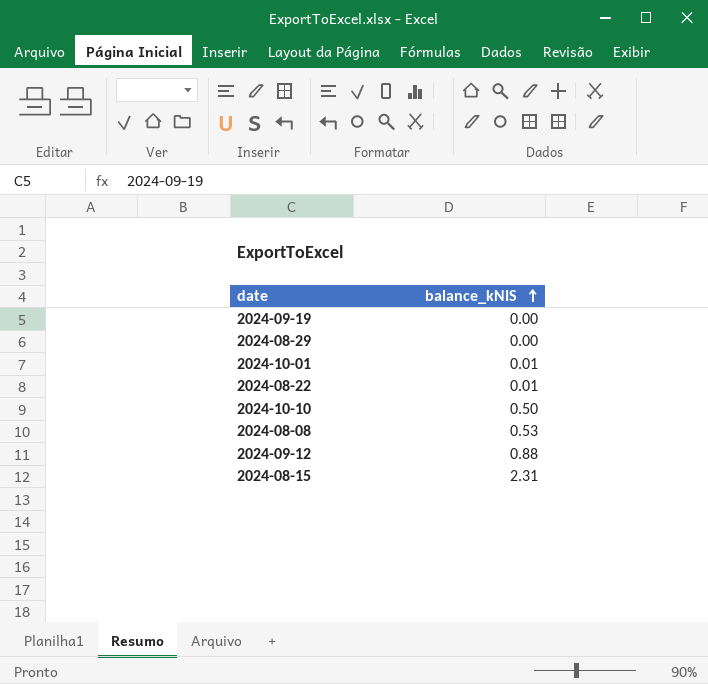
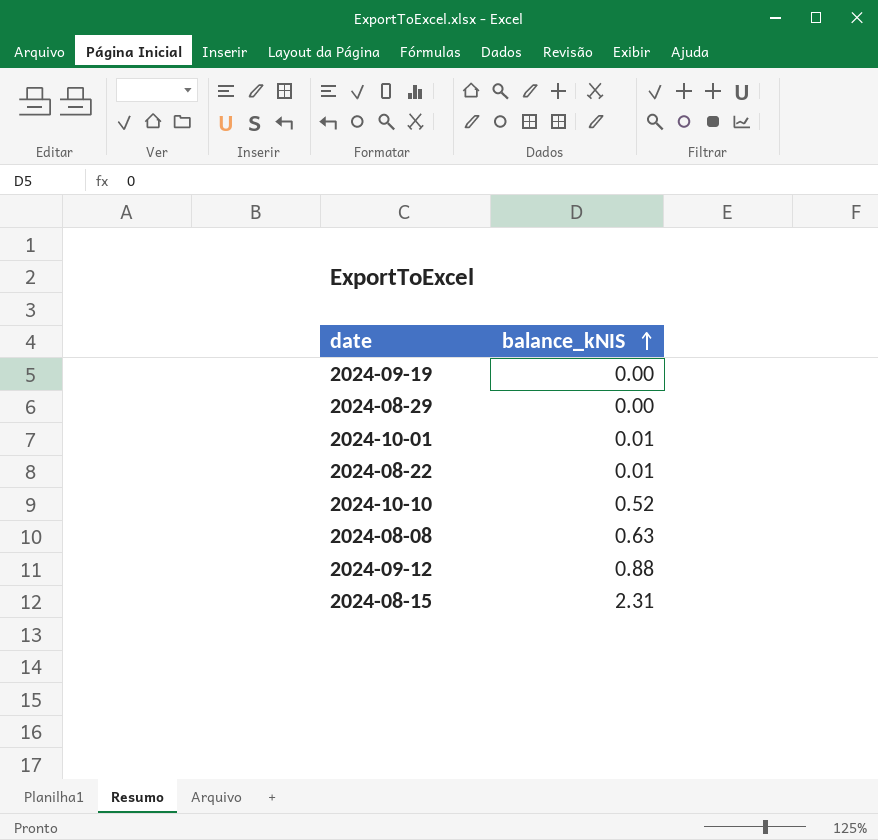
2024-10-10 | balance_kNIS: 0.50 -> 0.52
2024-08-08 | balance_kNIS: 0.53 -> 0.63

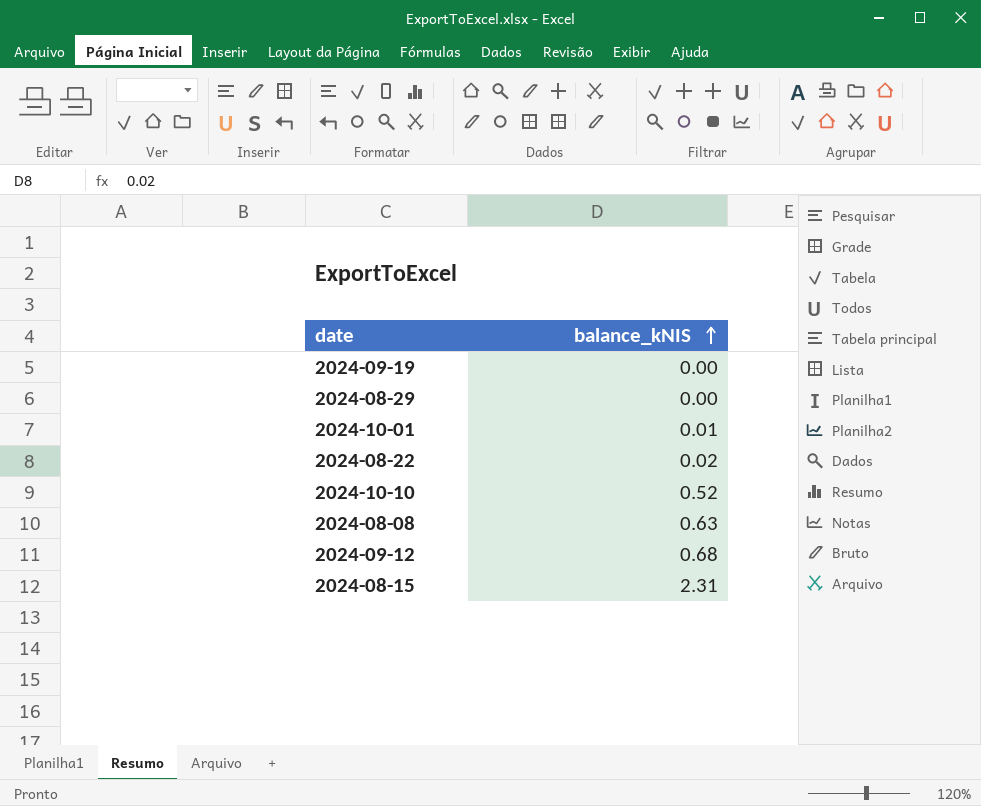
2024-08-22 | balance_kNIS: 0.01 -> 0.02
2024-09-12 | balance_kNIS: 0.88 -> 0.68

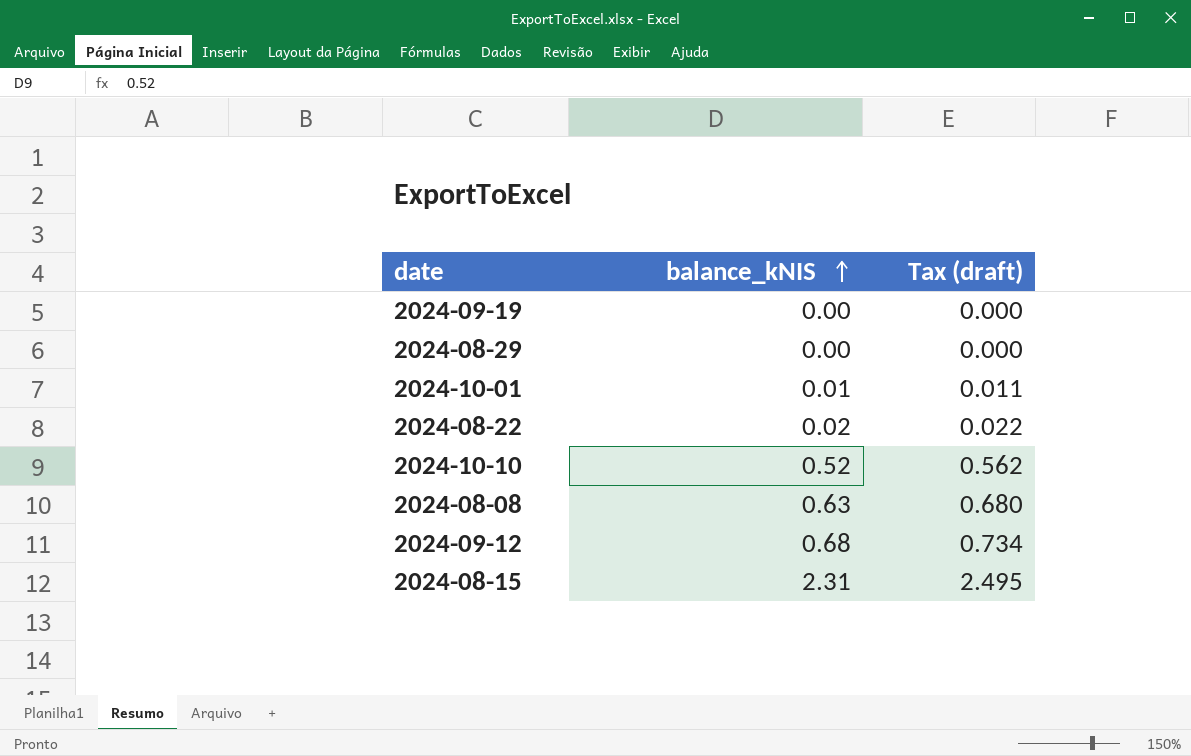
column Tax (draft) | formula: none -> [balance_kNIS] * 1.08

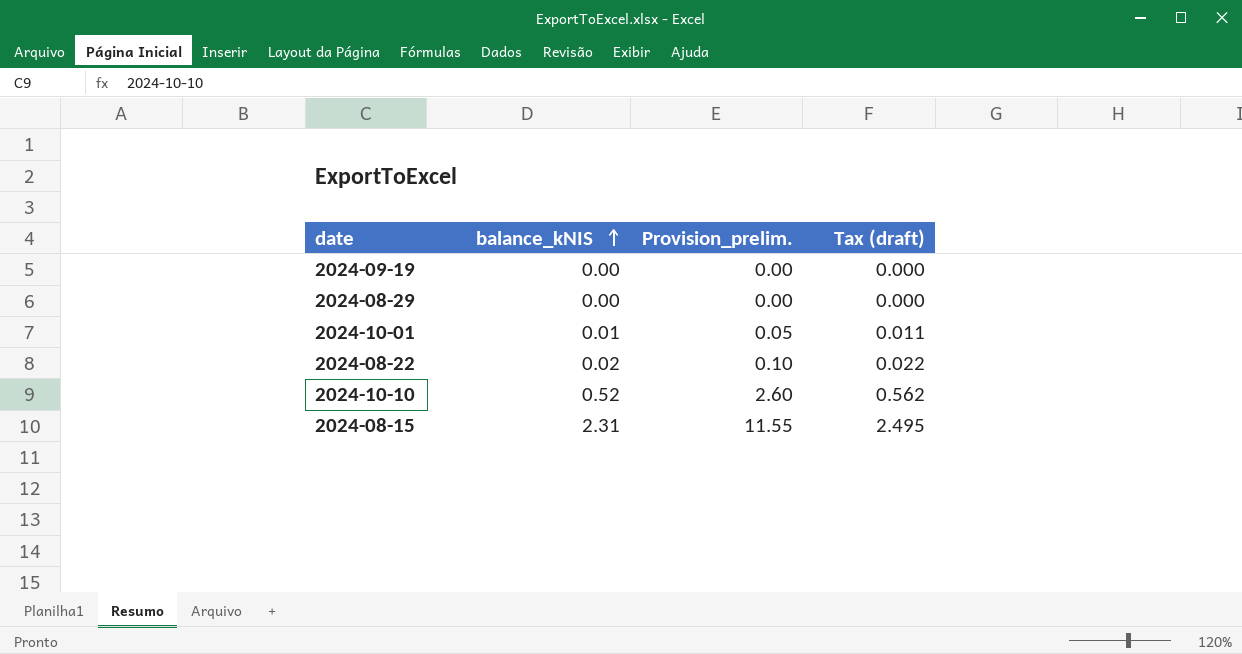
column Provision_prelim. | formula: none -> [balance_kNIS] * 5
row 2024-08-08: 0.63 | 0.680 -> none
row 2024-09-12: 0.68 | 0.734 -> none

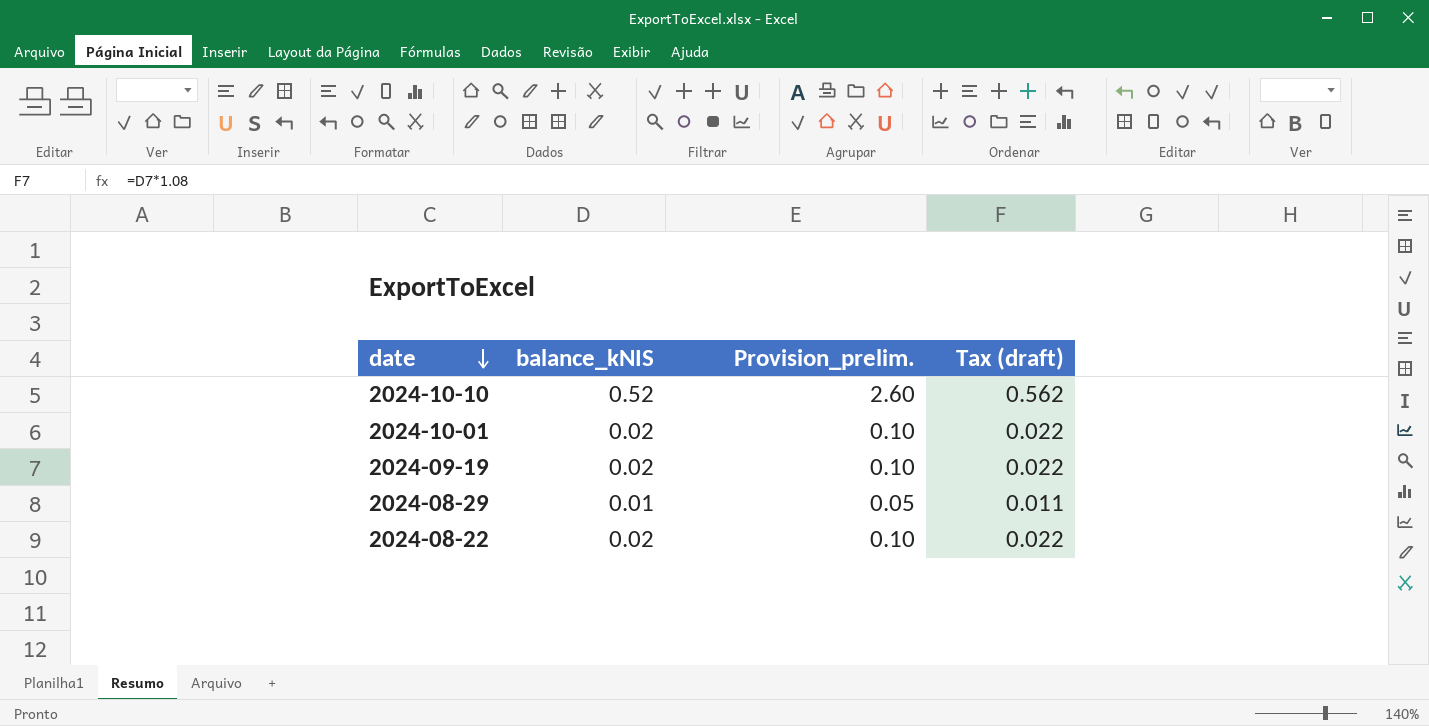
row order: balance_kNIS ascending -> date descending
row 2024-08-15: 2.31 | 11.55 | 2.495 -> none
2024-10-01 | balance_kNIS: 0.01 -> 0.02
2024-10-01 | Provision_prelim.: 0.05 -> 0.10
2024-10-01 | Tax (draft): 0.011 -> 0.022
2024-09-19 | balance_kNIS: 0.00 -> 0.02
2024-09-19 | Provision_prelim.: 0.00 -> 0.10
2024-09-19 | Tax (draft): 0.000 -> 0.022
2024-08-29 | balance_kNIS: 0.00 -> 0.01
2024-08-29 | Provision_prelim.: 0.00 -> 0.05
2024-08-29 | Tax (draft): 0.000 -> 0.011

